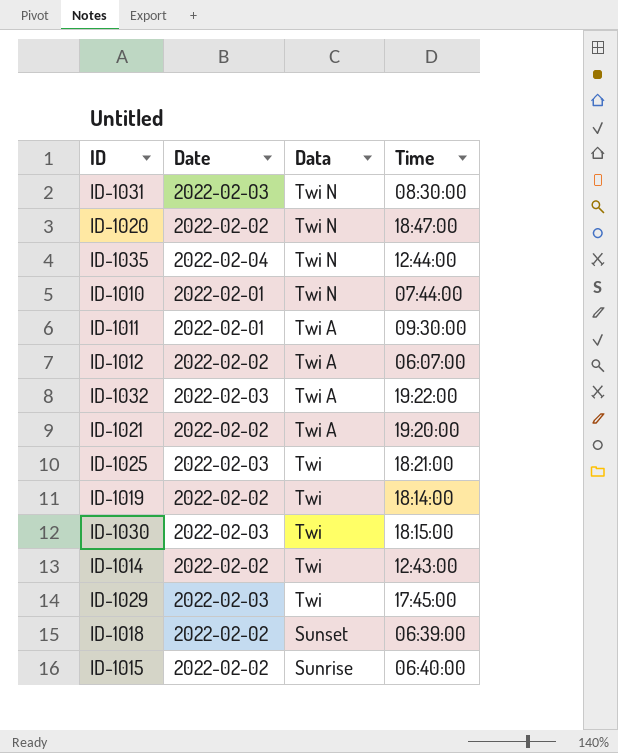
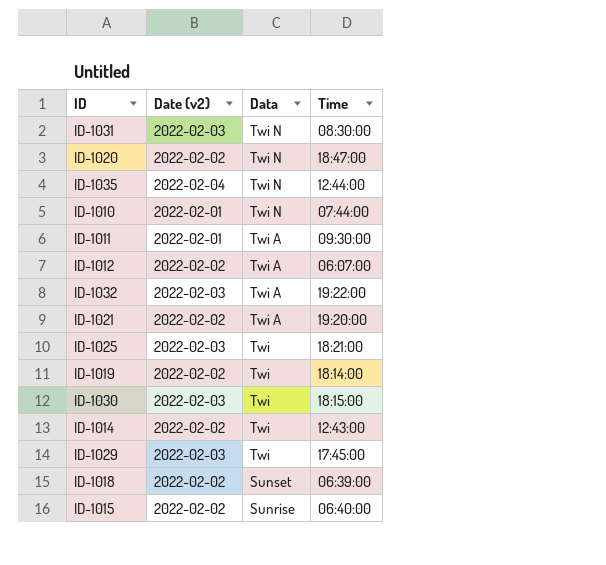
column name: Date -> Date (v2)

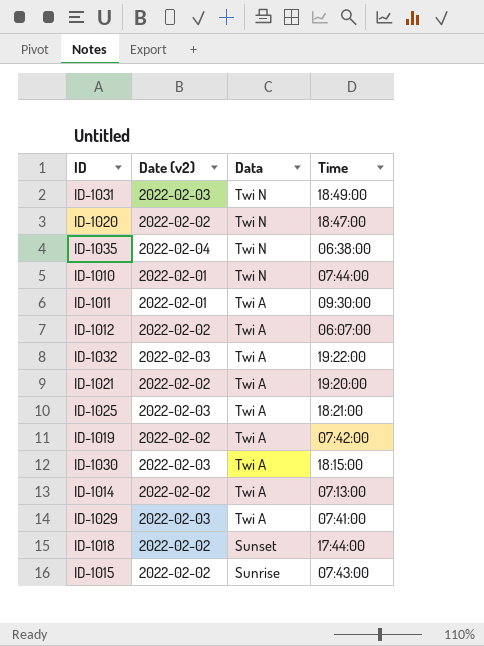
ID-1031 | Time: 08:30:00 -> 18:49:00
ID-1035 | Time: 12:44:00 -> 06:38:00
ID-1025 | Data: Twi -> Twi A
ID-1019 | Data: Twi -> Twi A
ID-1019 | Time: 18:14:00 -> 07:42:00
ID-1030 | Data: Twi -> Twi A
ID-1014 | Data: Twi -> Twi A
ID-1014 | Time: 12:43:00 -> 07:13:00
ID-1029 | Data: Twi -> Twi A
ID-1029 | Time: 17:45:00 -> 07:41:00
ID-1018 | Time: 06:39:00 -> 17:44:00
ID-1015 | Time: 06:40:00 -> 07:43:00

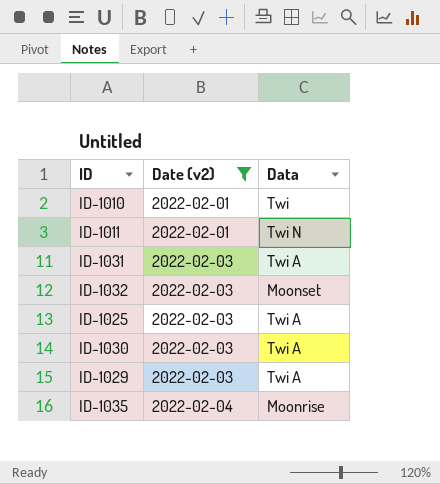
filter: none -> Date (v2) != 2022-02-02
row order: Data descending -> Date (v2) ascending
column Time | position: 4 -> none
ID-1010 | Data: Twi N -> Twi
ID-1011 | Data: Twi A -> Twi N
ID-1031 | Data: Twi N -> Twi A
ID-1032 | Data: Twi A -> Moonset
ID-1035 | Data: Twi N -> Moonrise

